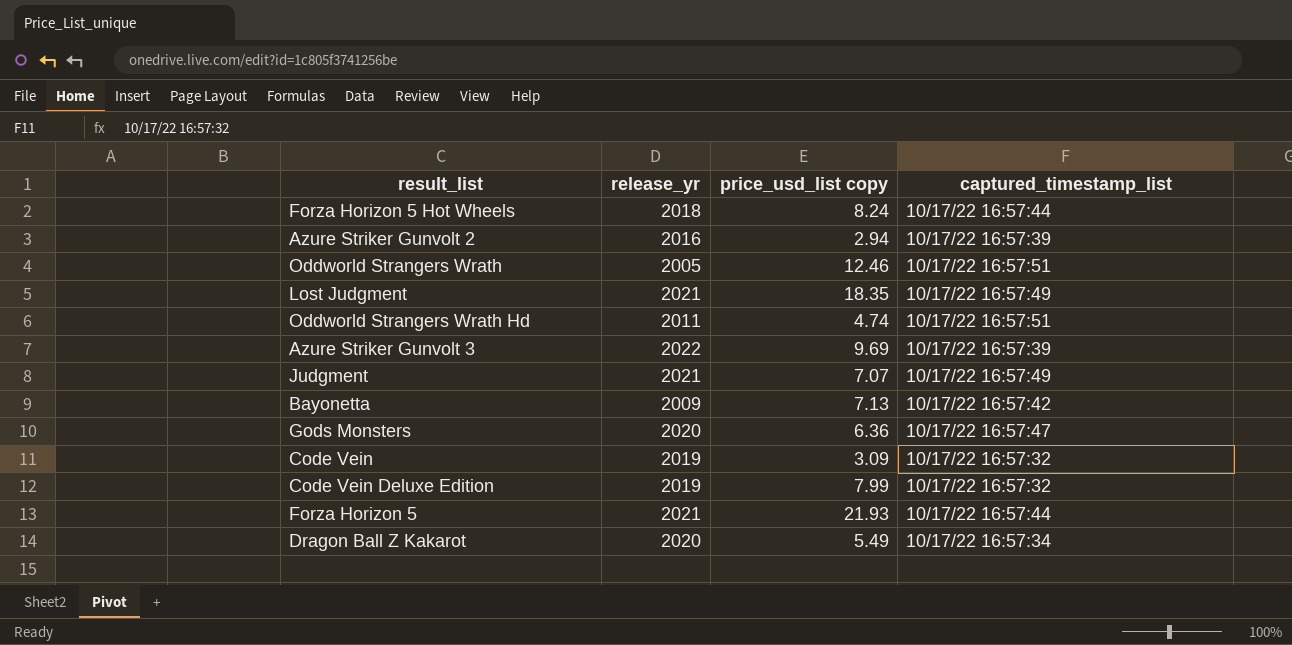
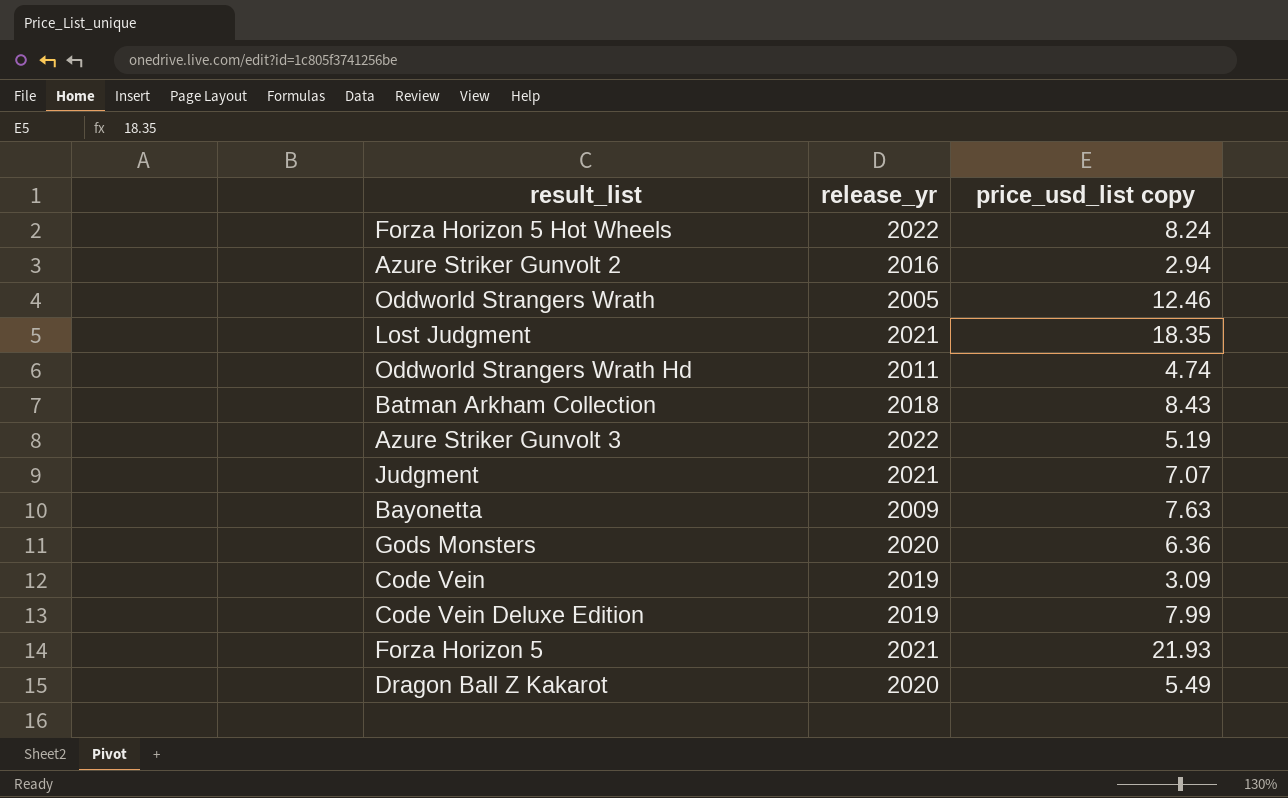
column captured_timestamp_list | position: 4 -> none
Forza Horizon 5 Hot Wheels | release_yr: 2018 -> 2022
row Batman Arkham Collection: none -> 2018 | 8.43
Azure Striker Gunvolt 3 | price_usd_list copy: 9.69 -> 5.19
Bayonetta | price_usd_list copy: 7.13 -> 7.63

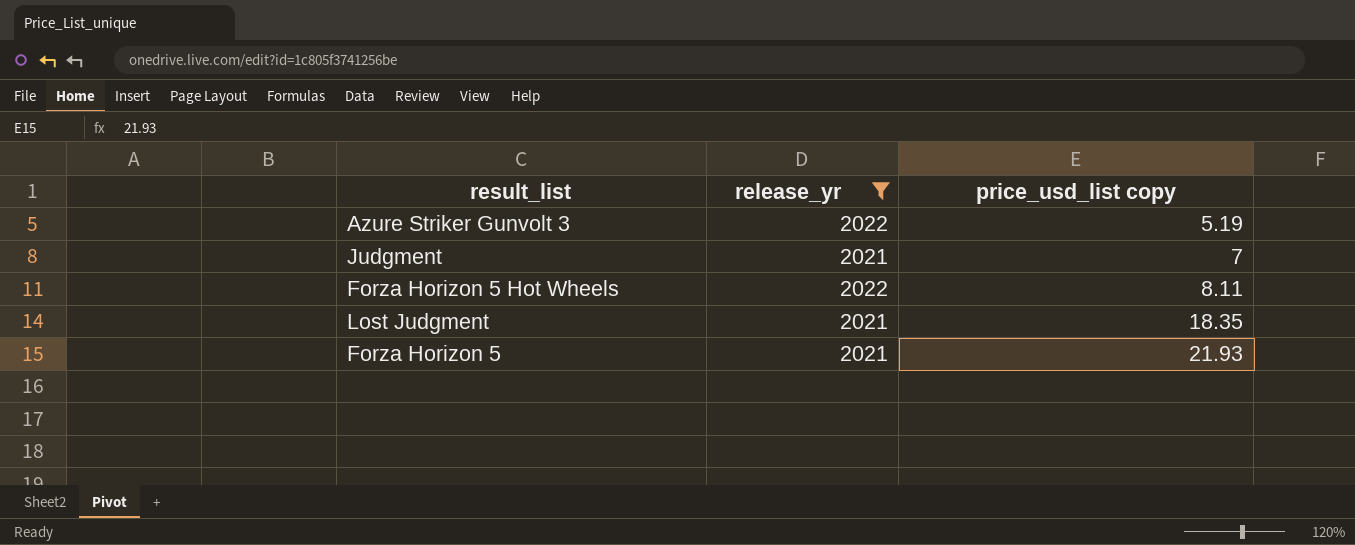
filter: none -> release_yr >= 2021
row order: none -> price_usd_list copy ascending
Judgment | price_usd_list copy: 7.07 -> 7
Forza Horizon 5 Hot Wheels | price_usd_list copy: 8.24 -> 8.11

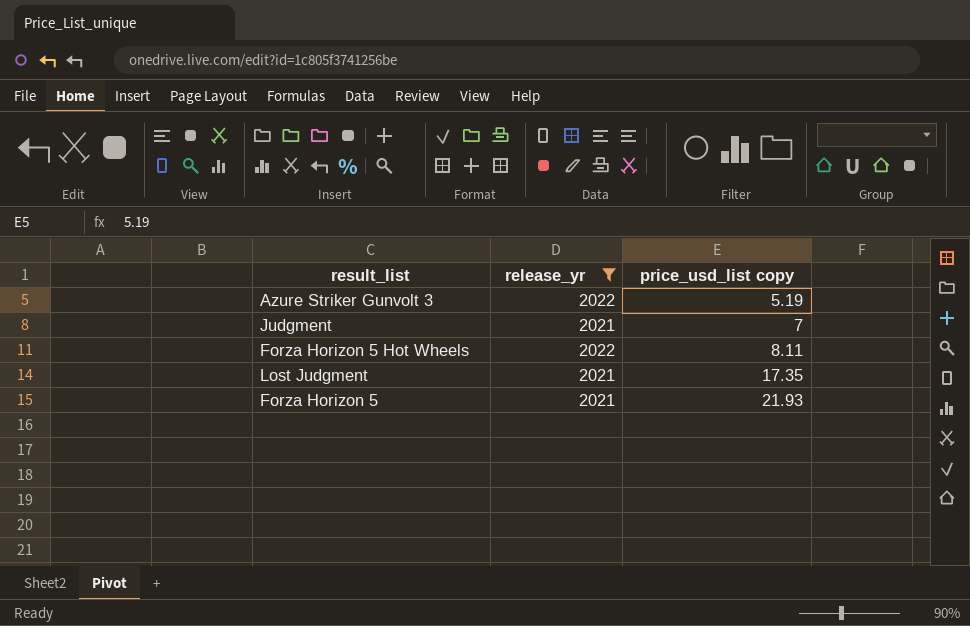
Lost Judgment | price_usd_list copy: 18.35 -> 17.35

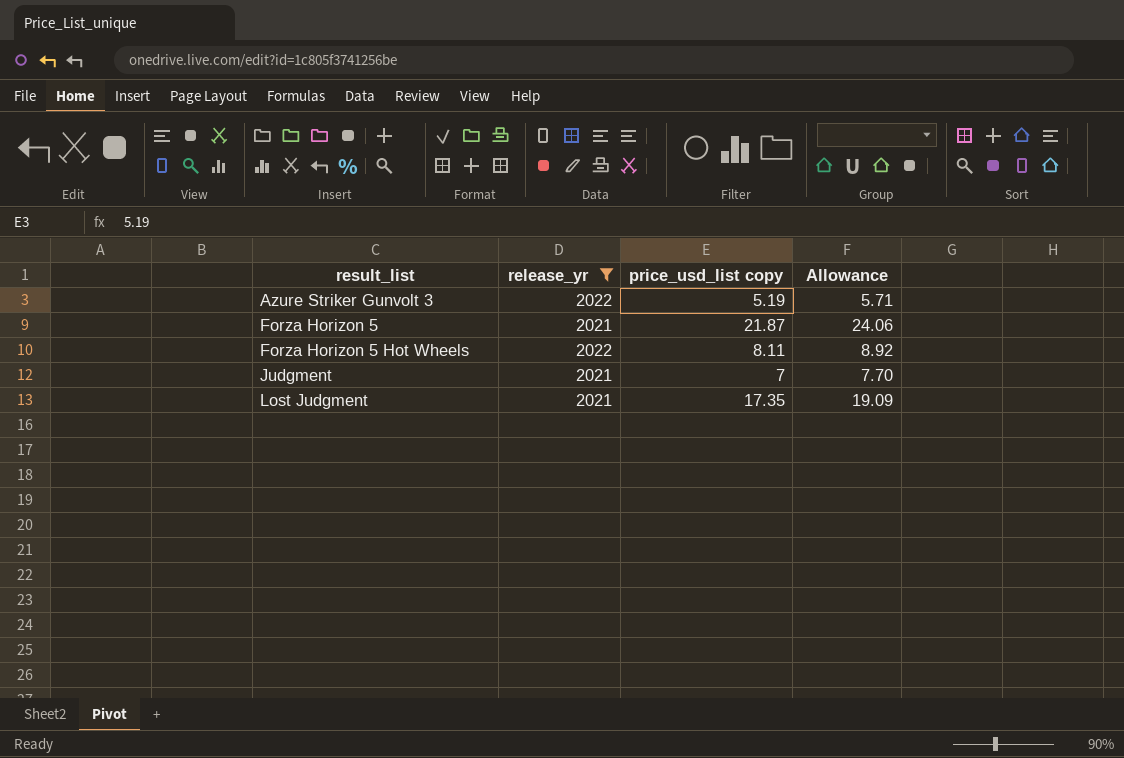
row order: price_usd_list copy ascending -> result_list ascending
column Allowance | formula: none -> [price_usd_list copy] * 1.1
Forza Horizon 5 | price_usd_list copy: 21.93 -> 21.87

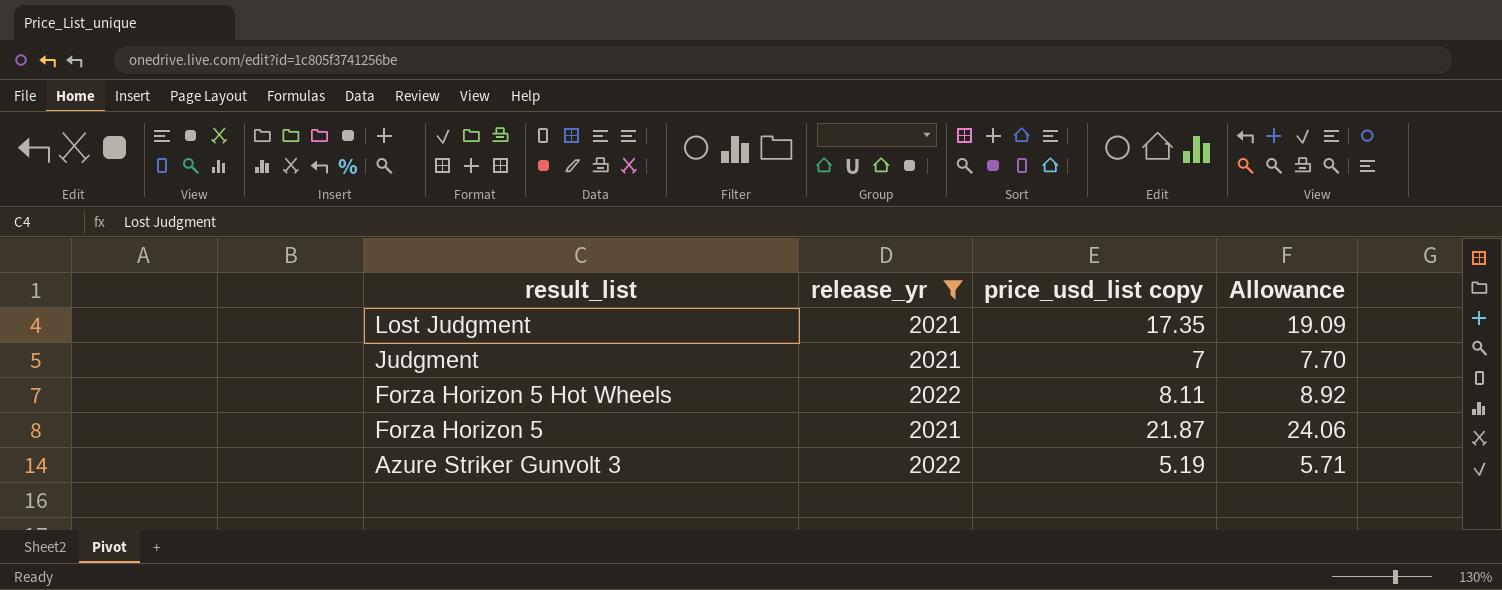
row order: result_list ascending -> result_list descending

